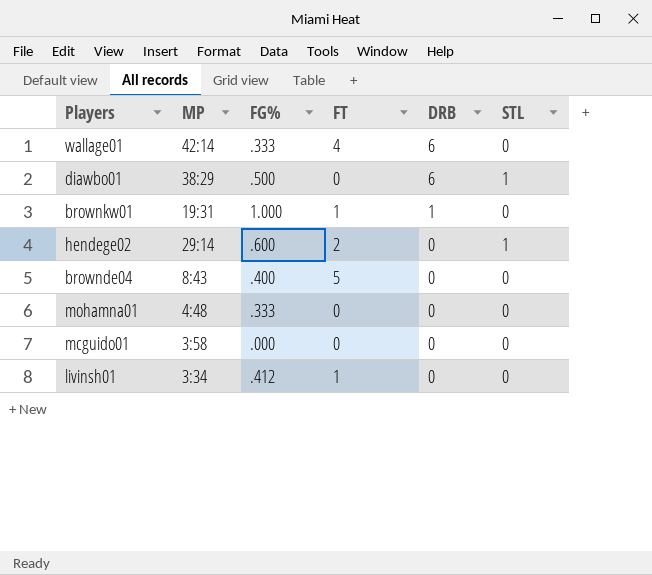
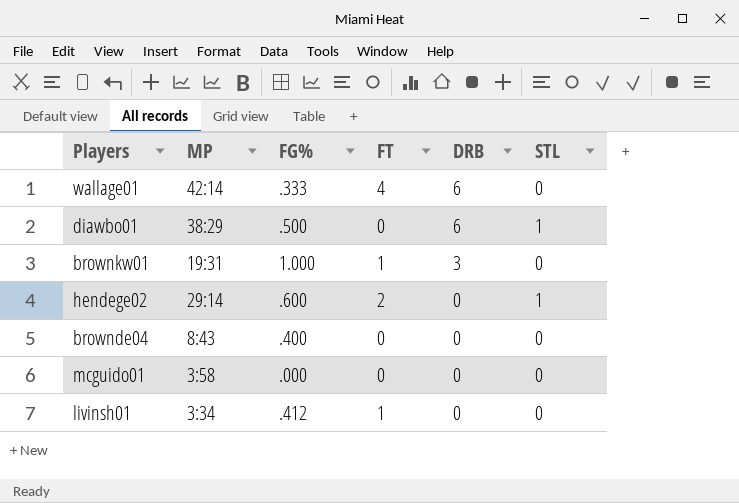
row mohamna01: 4:48 | .333 | 0 | 0 | 0 -> none
brownkw01 | DRB: 1 -> 3
brownde04 | FT: 5 -> 0

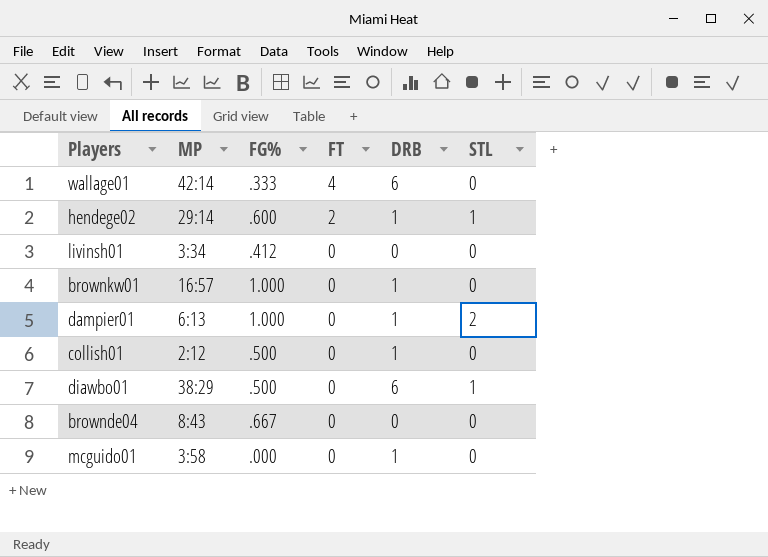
row order: DRB descending -> FT descending
hendege02 | DRB: 0 -> 1
livinsh01 | FT: 1 -> 0
brownkw01 | MP: 19:31 -> 16:57
brownkw01 | FT: 1 -> 0
brownkw01 | DRB: 3 -> 1
row dampier01: none -> 6:13 | 1.000 | 0 | 1 | 2
row collish01: none -> 2:12 | .500 | 0 | 1 | 0
brownde04 | FG%: .400 -> .667
mcguido01 | DRB: 0 -> 1

